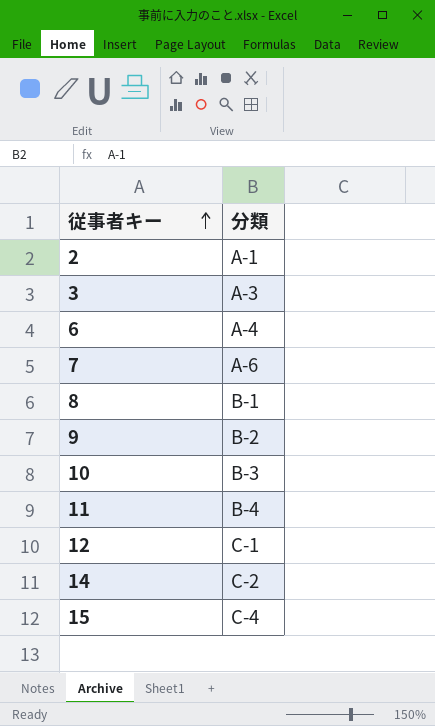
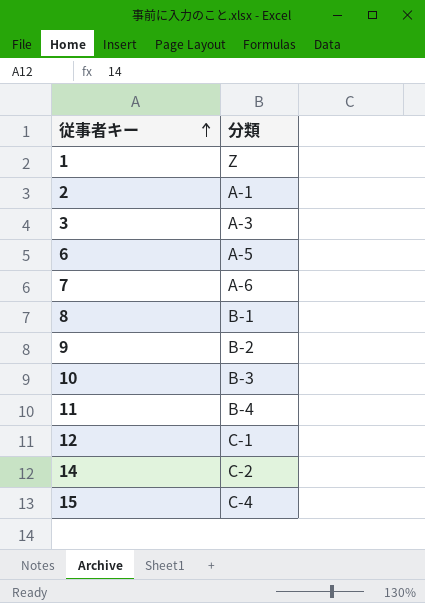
row 1: none -> Z
6 | 分類: A-4 -> A-5

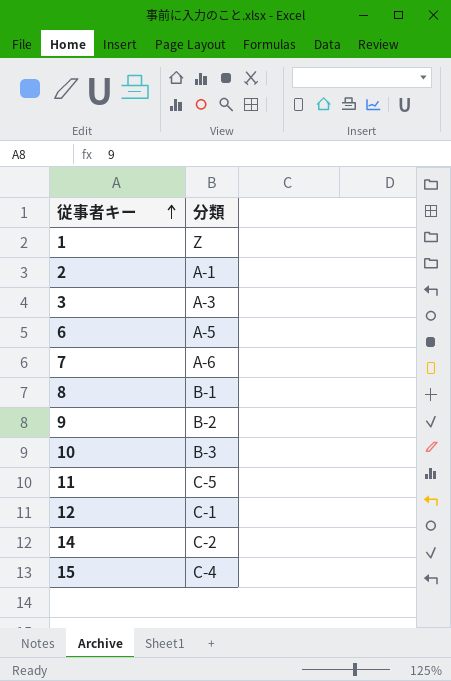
11 | 分類: B-4 -> C-5

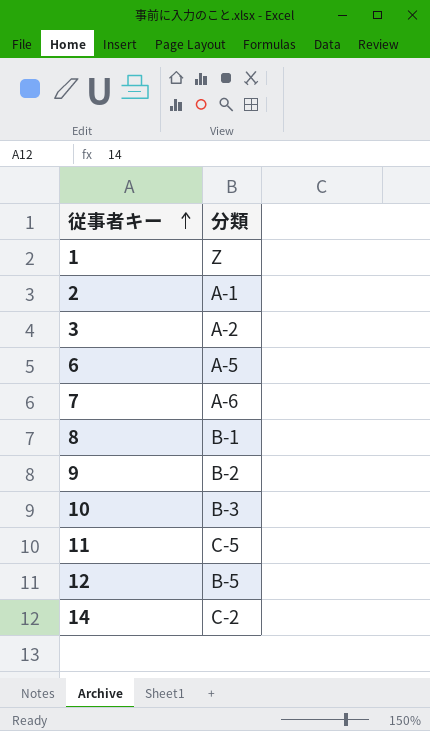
row 15: C-4 -> none
3 | 分類: A-3 -> A-2
12 | 分類: C-1 -> B-5

